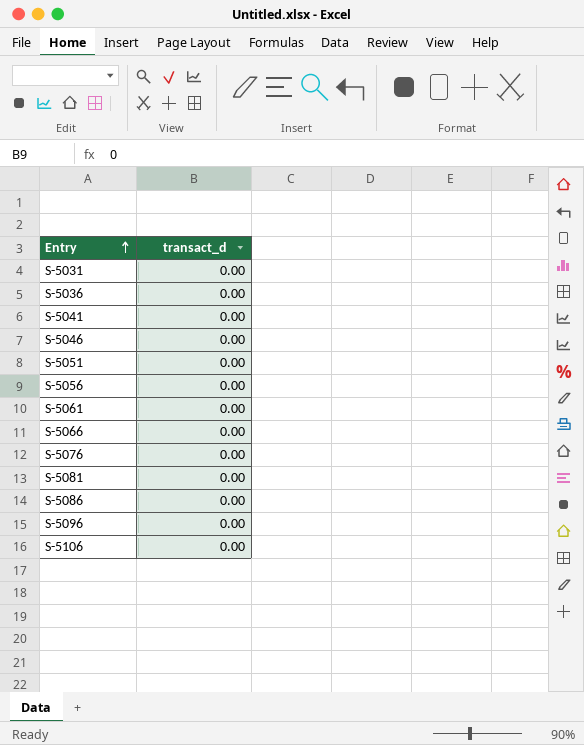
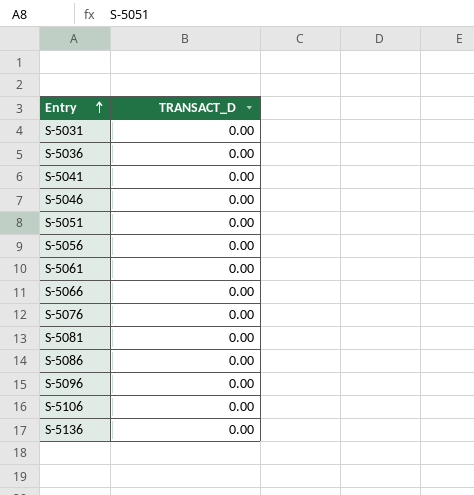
column name: transact_d -> TRANSACT_D
row S-5136: none -> 0.00

